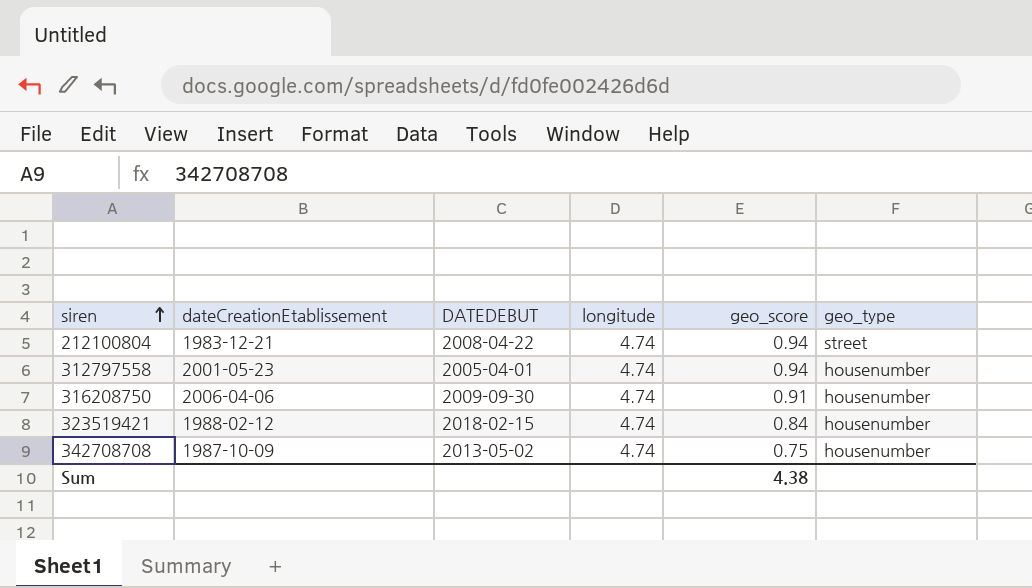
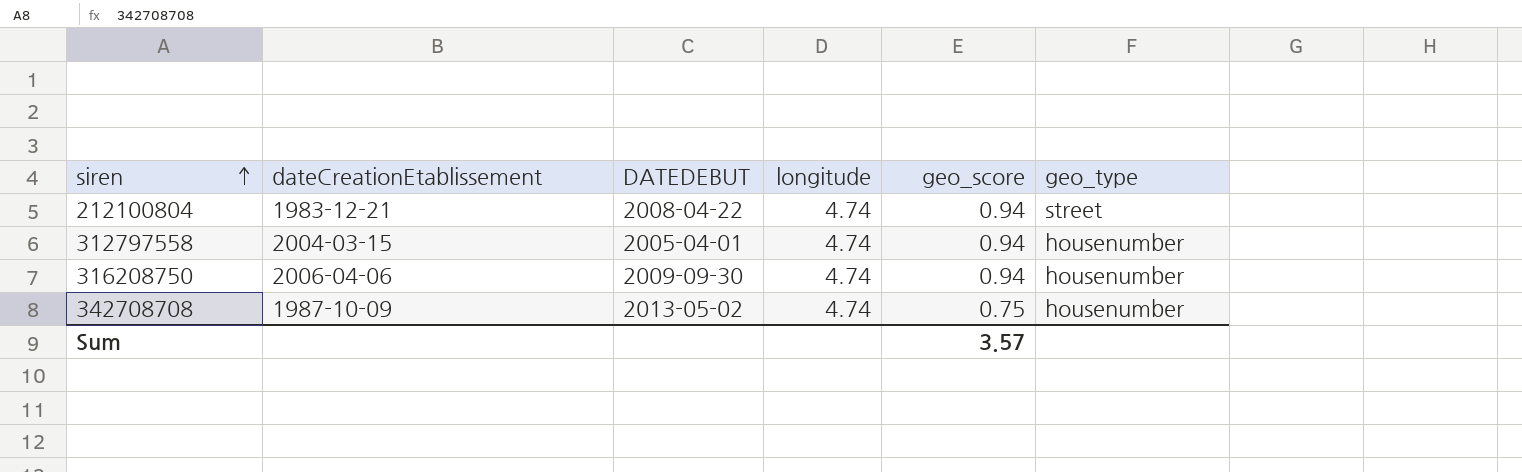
row 323519421: 1988-02-12 | 2018-02-15 | 4.74 | 0.84 | housenumber -> none
312797558 | dateCreationEtablissement: 2001-05-23 -> 2004-03-15
316208750 | geo_score: 0.91 -> 0.94
Sum | geo_score: 4.38 -> 3.57

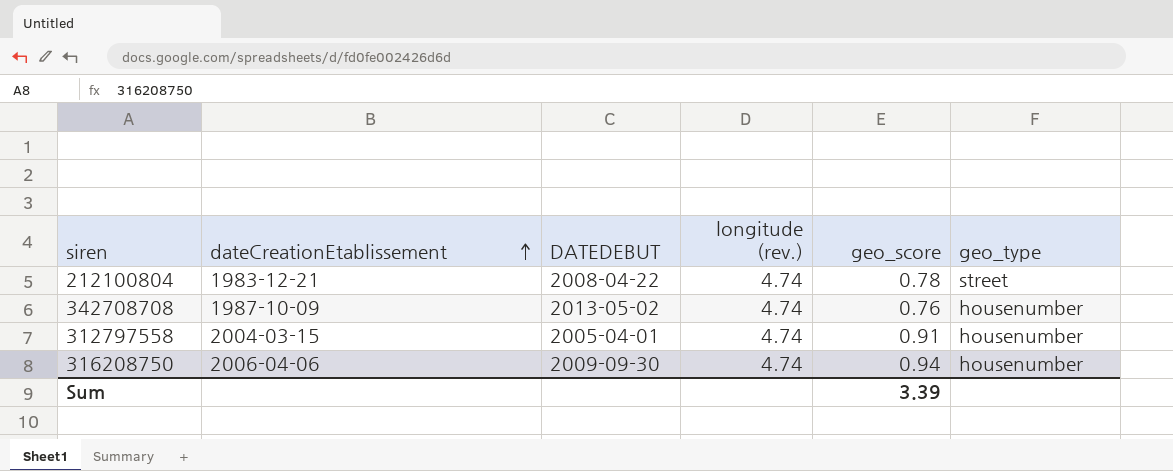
row order: siren ascending -> dateCreationEtablissement ascending
column name: longitude -> longitude (rev.)
212100804 | geo_score: 0.94 -> 0.78
342708708 | geo_score: 0.75 -> 0.76
312797558 | geo_score: 0.94 -> 0.91
Sum | geo_score: 3.57 -> 3.39

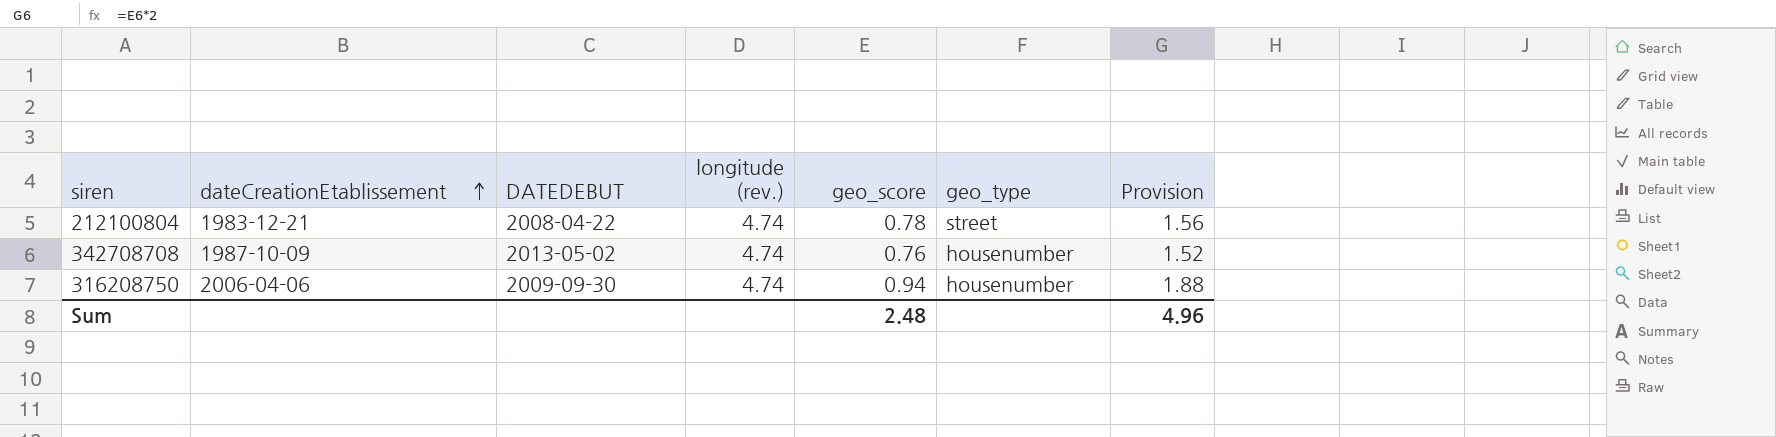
column Provision | formula: none -> [geo_score] * 2
row 312797558: 2004-03-15 | 2005-04-01 | 4.74 | 0.91 | housenumber -> none
Sum | geo_score: 3.39 -> 2.48

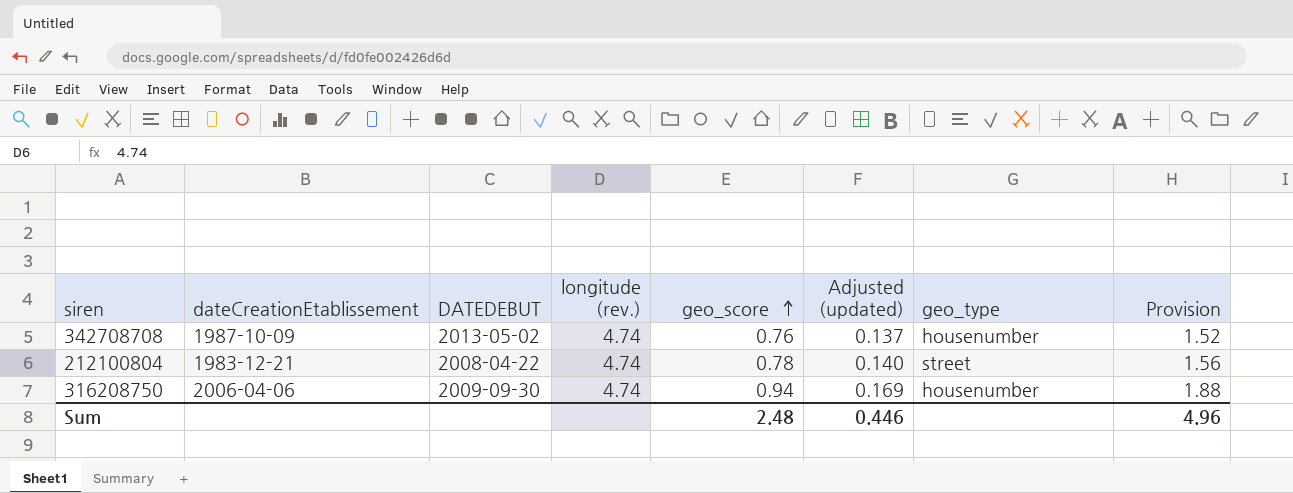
row order: dateCreationEtablissement ascending -> geo_score ascending
column Adjusted (updated) | formula: none -> [geo_score] * 0.18

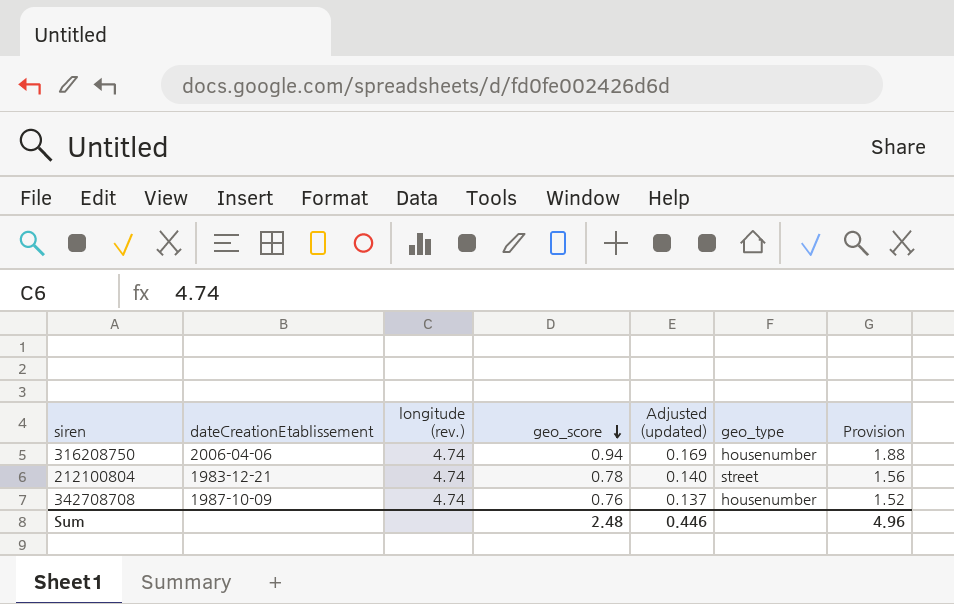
row order: geo_score ascending -> geo_score descending
column DATEDEBUT | position: 3 -> none

